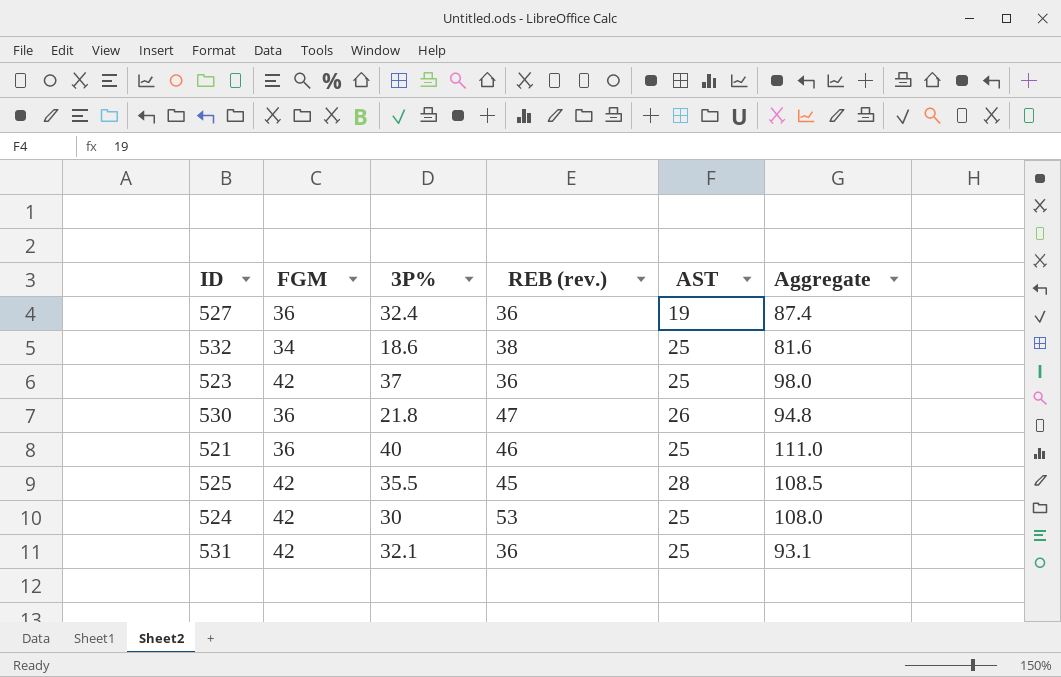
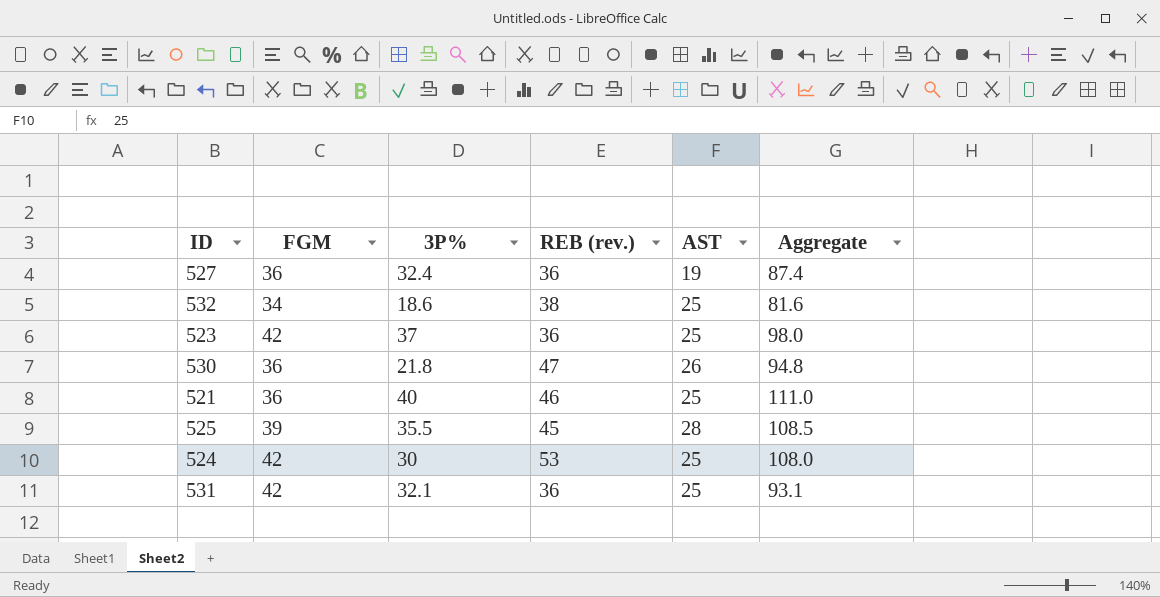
525 | FGM: 42 -> 39

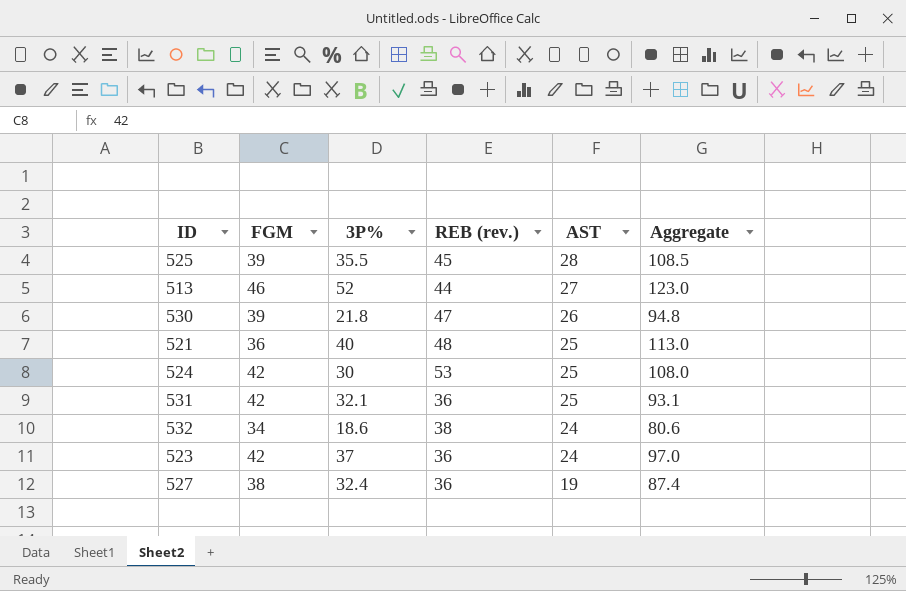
row order: none -> AST descending
row 513: none -> 46 | 52 | 44 | 27 | 123.0
530 | FGM: 36 -> 39
521 | REB (rev.): 46 -> 48
521 | Aggregate: 111.0 -> 113.0
532 | AST: 25 -> 24
532 | Aggregate: 81.6 -> 80.6
523 | AST: 25 -> 24
523 | Aggregate: 98.0 -> 97.0
527 | FGM: 36 -> 38

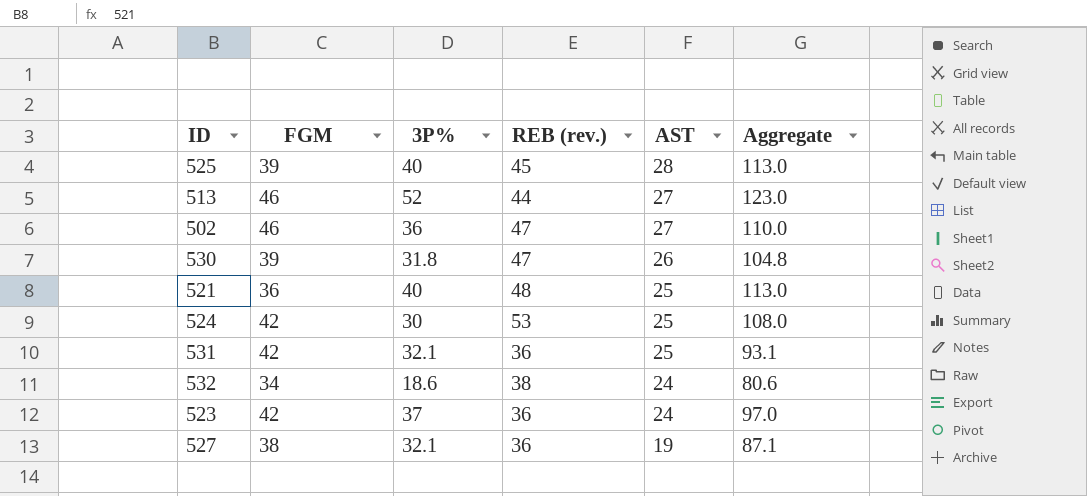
525 | 3P%: 35.5 -> 40
525 | Aggregate: 108.5 -> 113.0
row 502: none -> 46 | 36 | 47 | 27 | 110.0
530 | 3P%: 21.8 -> 31.8
530 | Aggregate: 94.8 -> 104.8
527 | 3P%: 32.4 -> 32.1
527 | Aggregate: 87.4 -> 87.1

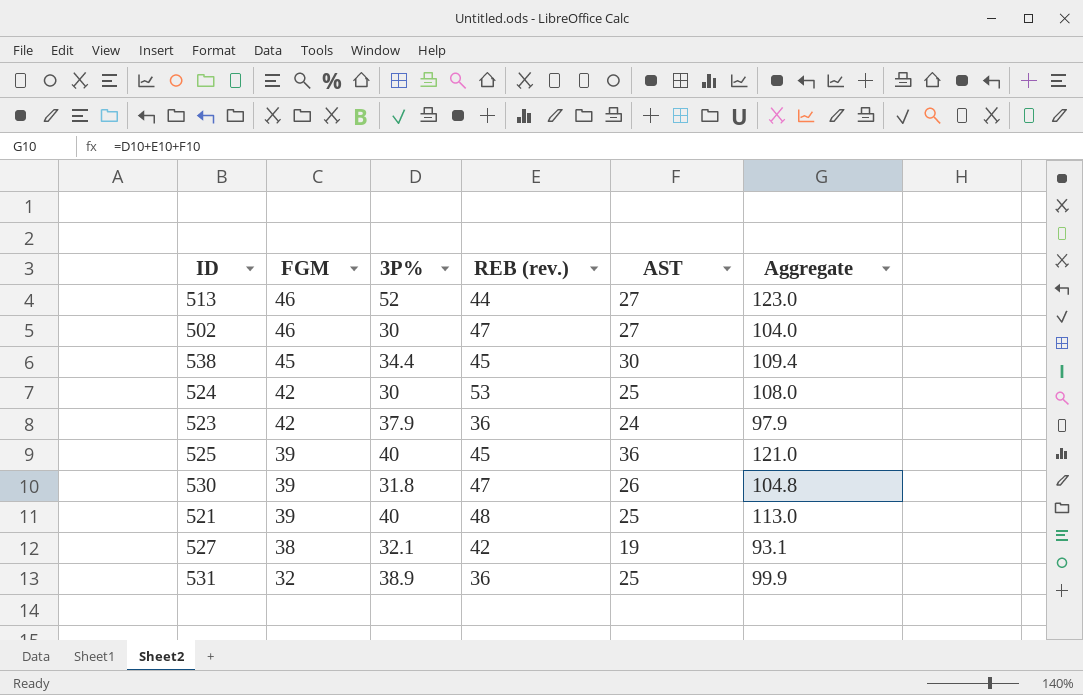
row order: AST descending -> FGM descending
row 532: 34 | 18.6 | 38 | 24 | 80.6 -> none
502 | 3P%: 36 -> 30
502 | Aggregate: 110.0 -> 104.0
row 538: none -> 45 | 34.4 | 45 | 30 | 109.4
523 | 3P%: 37 -> 37.9
523 | Aggregate: 97.0 -> 97.9
525 | AST: 28 -> 36
525 | Aggregate: 113.0 -> 121.0
521 | FGM: 36 -> 39
527 | REB (rev.): 36 -> 42
527 | Aggregate: 87.1 -> 93.1
531 | FGM: 42 -> 32
531 | 3P%: 32.1 -> 38.9
531 | Aggregate: 93.1 -> 99.9

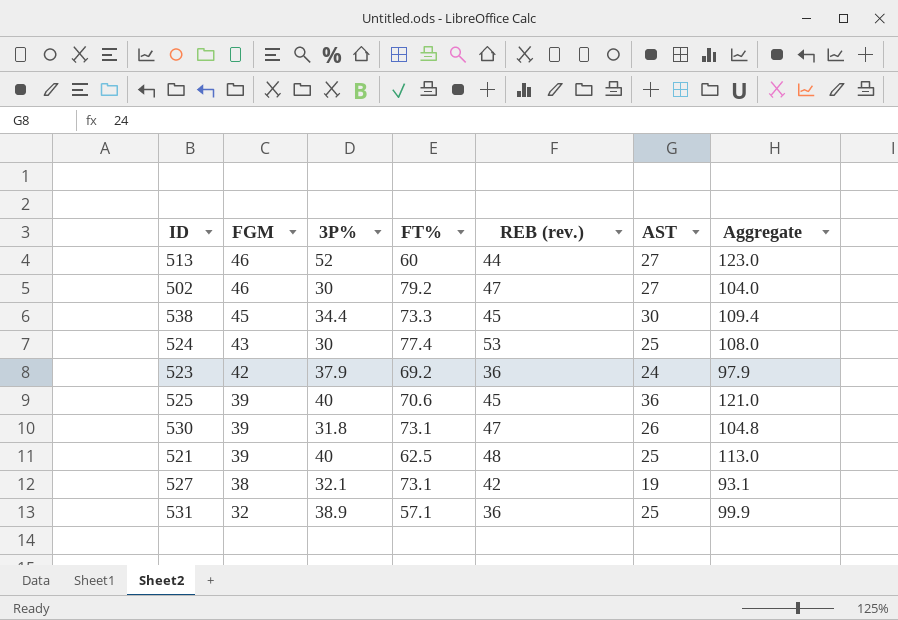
column FT% | position: none -> 4
524 | FGM: 42 -> 43

